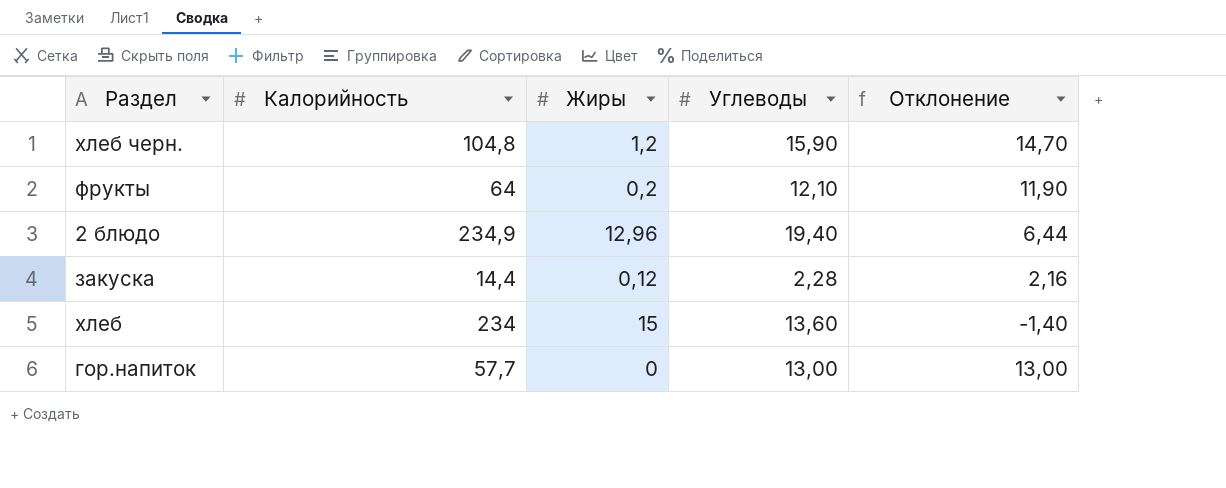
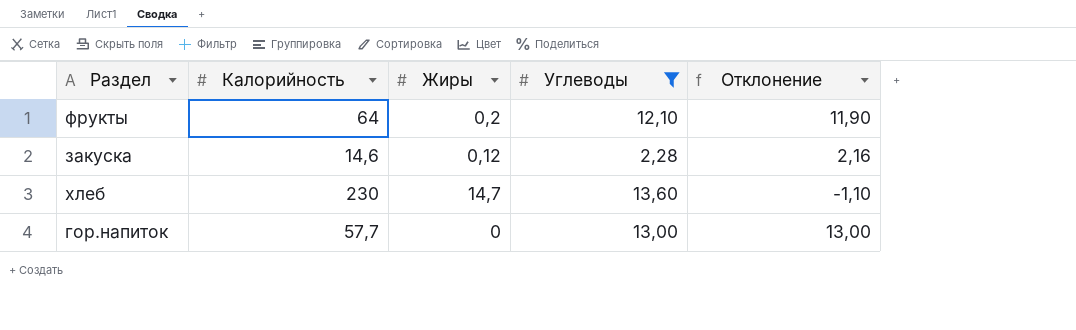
filter: none -> Углеводы <= 13,60
закуска | Калорийность: 14,4 -> 14,6
хлеб | Калорийность: 234 -> 230
хлеб | Жиры: 15 -> 14,7
хлеб | Отклонение: -1,40 -> -1,10

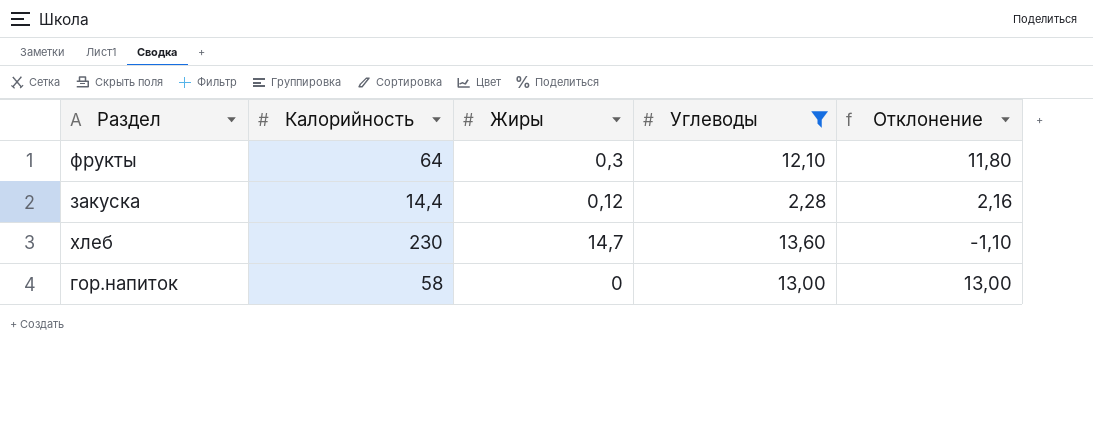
фрукты | Жиры: 0,2 -> 0,3
фрукты | Отклонение: 11,90 -> 11,80
закуска | Калорийность: 14,6 -> 14,4
гор.напиток | Калорийность: 57,7 -> 58

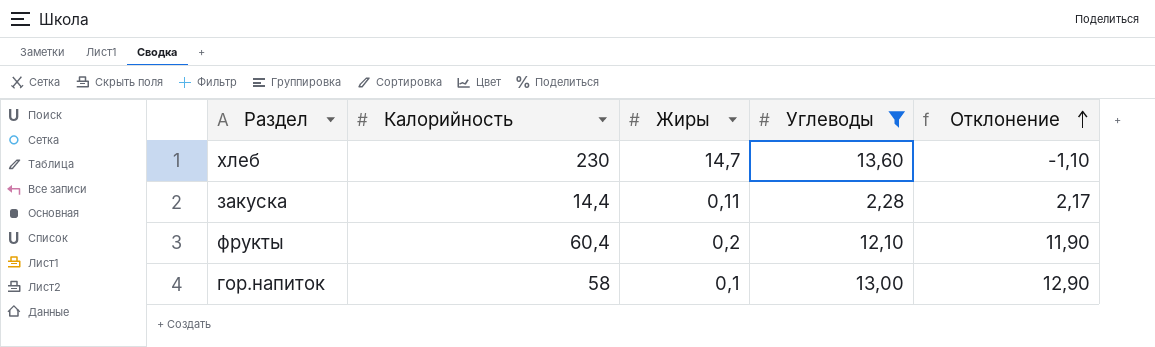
row order: none -> Отклонение ascending
закуска | Жиры: 0,12 -> 0,11
закуска | Отклонение: 2,16 -> 2,17
фрукты | Калорийность: 64 -> 60,4
фрукты | Жиры: 0,3 -> 0,2
фрукты | Отклонение: 11,80 -> 11,90
гор.напиток | Жиры: 0 -> 0,1
гор.напиток | Отклонение: 13,00 -> 12,90

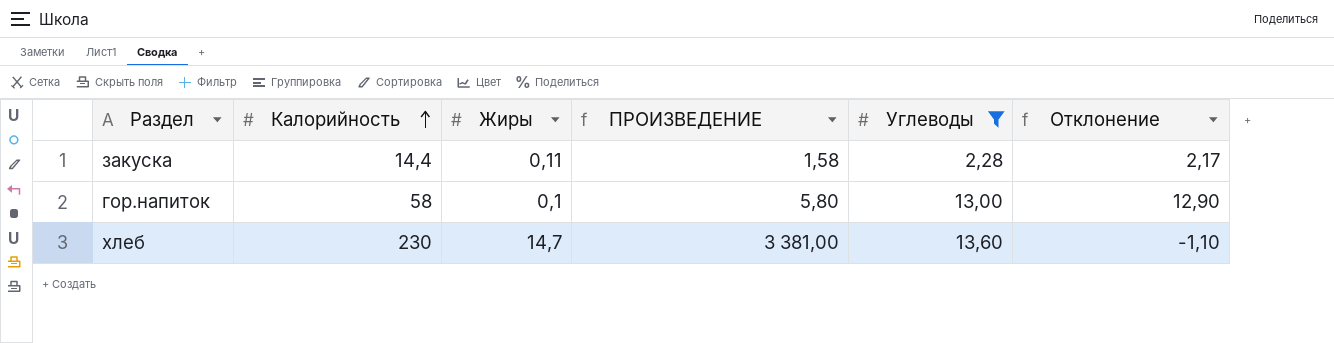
row order: Отклонение ascending -> Калорийность ascending
column ПРОИЗВЕДЕНИЕ | formula: none -> [Калорийность] * [Жиры]
row фрукты: 60,4 | 0,2 | 12,10 | 11,90 -> none

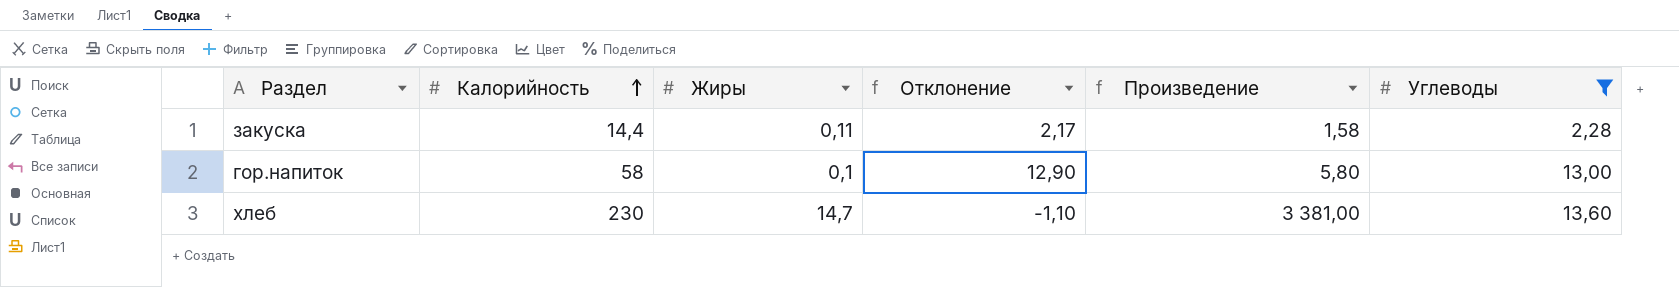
column Отклонение | position: 6 -> 4
column name: ПРОИЗВЕДЕНИЕ -> Произведение

